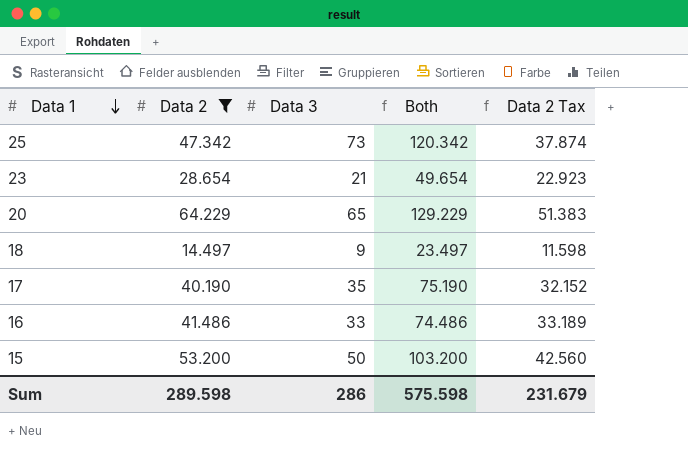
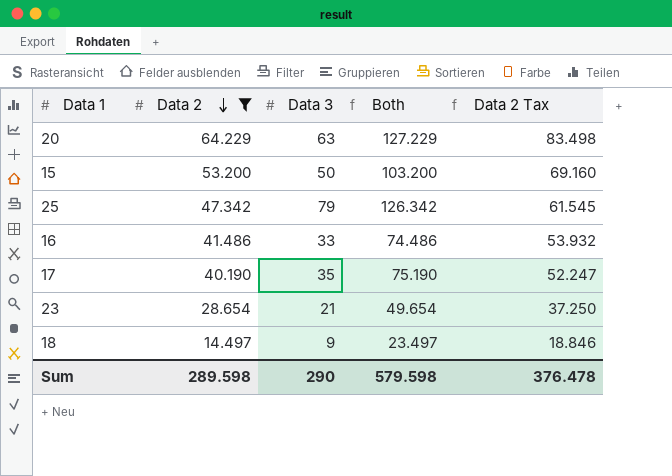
row order: Data 1 descending -> Data 2 descending
column Data 2 Tax | formula: [Data 2] * 0.8 -> [Data 2] * 1.3
20 | Data 3: 65 -> 63
20 | Both: 129.229 -> 127.229
25 | Data 3: 73 -> 79
25 | Both: 120.342 -> 126.342
Sum | Data 3: 286 -> 290
Sum | Both: 575.598 -> 579.598
Sum | Data 2 Tax: 231.679 -> 376.478

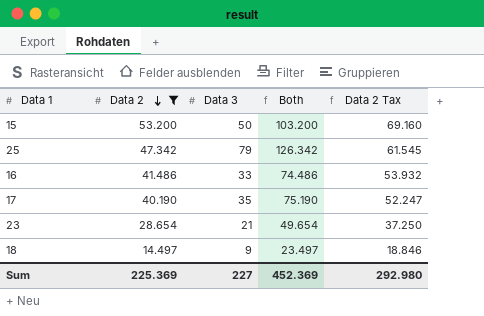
row 20: 64.229 | 63 | 127.229 | 83.498 -> none
Sum | Data 2: 289.598 -> 225.369
Sum | Data 3: 290 -> 227
Sum | Both: 579.598 -> 452.369
Sum | Data 2 Tax: 376.478 -> 292.980

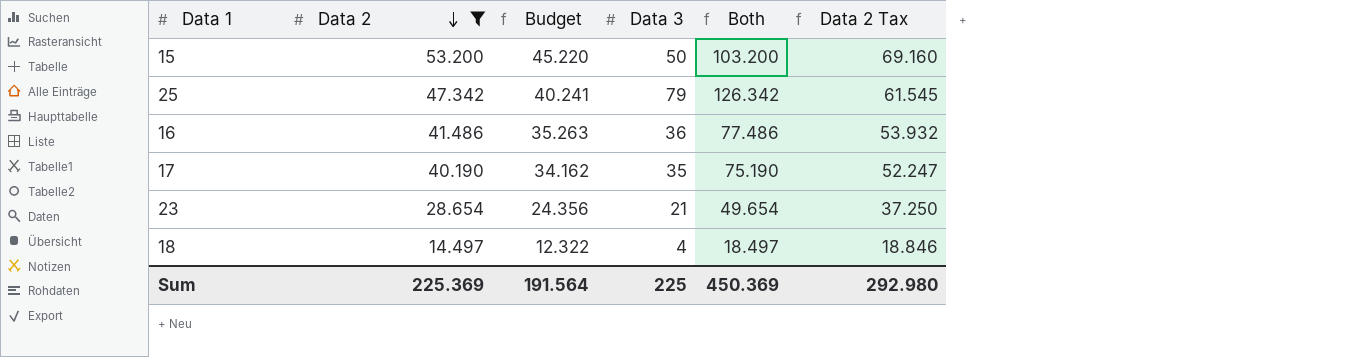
column Budget | formula: none -> [Data 2] * 0.85
16 | Data 3: 33 -> 36
16 | Both: 74.486 -> 77.486
18 | Data 3: 9 -> 4
18 | Both: 23.497 -> 18.497
Sum | Data 3: 227 -> 225
Sum | Both: 452.369 -> 450.369

